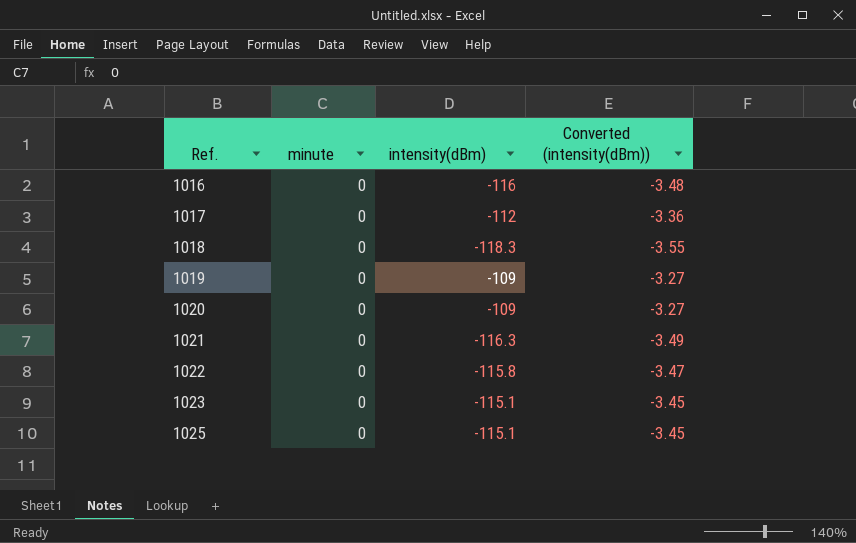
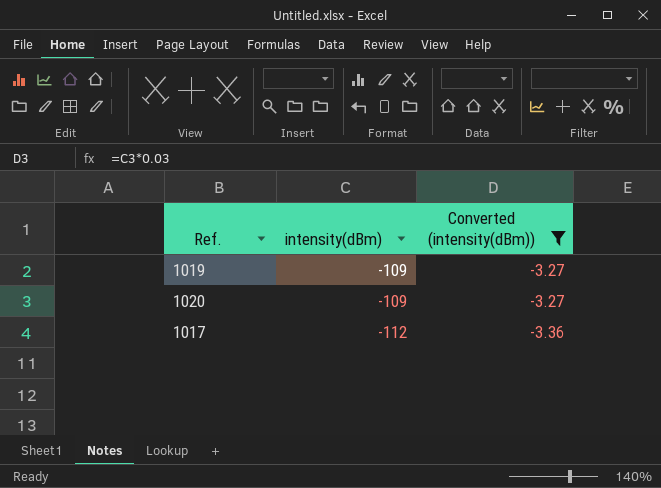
filter: none -> Converted (intensity(dBm)) >= -3.36
row order: Ref. ascending -> intensity(dBm) descending
column minute | position: 2 -> none

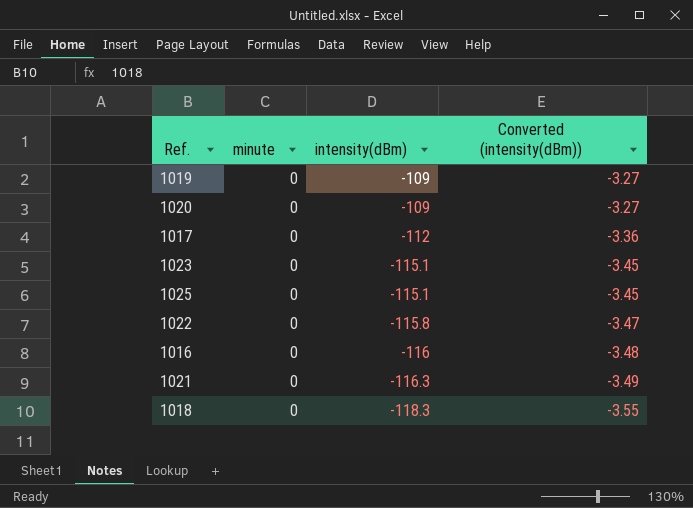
filter: Converted (intensity(dBm)) >= -3.36 -> none
column minute | position: none -> 2

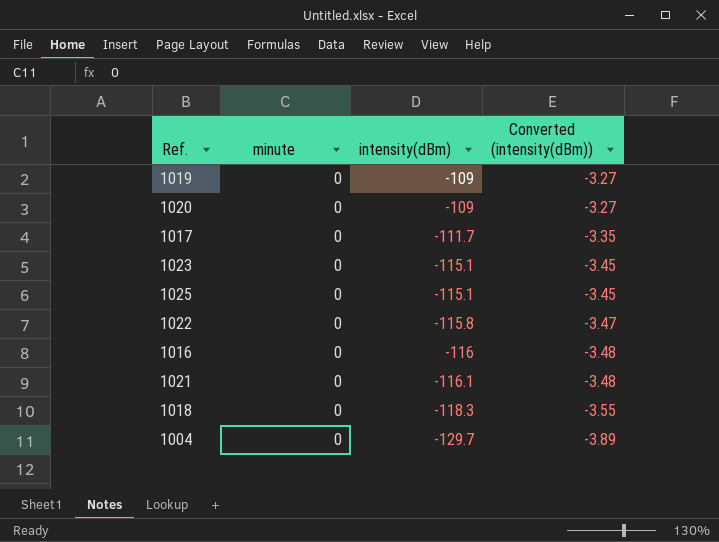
1017 | intensity(dBm): -112 -> -111.7
1017 | Converted (intensity(dBm)): -3.36 -> -3.35
1021 | intensity(dBm): -116.3 -> -116.1
1021 | Converted (intensity(dBm)): -3.49 -> -3.48
row 1004: none -> 0 | -129.7 | -3.89

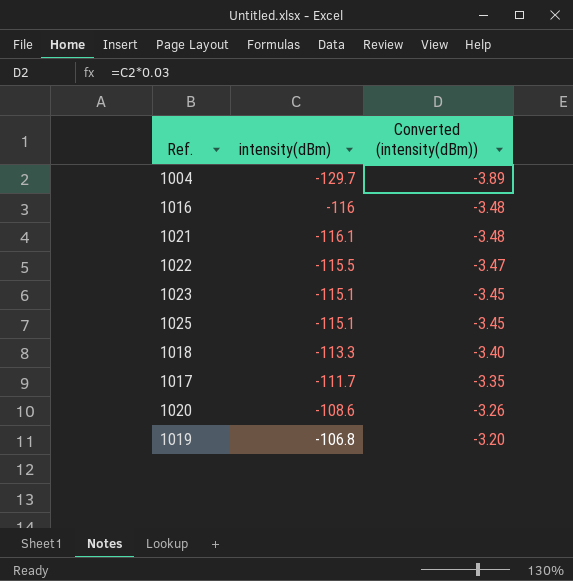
row order: intensity(dBm) descending -> Converted (intensity(dBm)) ascending
column minute | position: 2 -> none
1022 | intensity(dBm): -115.8 -> -115.5
1018 | intensity(dBm): -118.3 -> -113.3
1018 | Converted (intensity(dBm)): -3.55 -> -3.40
1020 | intensity(dBm): -109 -> -108.6
1020 | Converted (intensity(dBm)): -3.27 -> -3.26
1019 | intensity(dBm): -109 -> -106.8
1019 | Converted (intensity(dBm)): -3.27 -> -3.20

